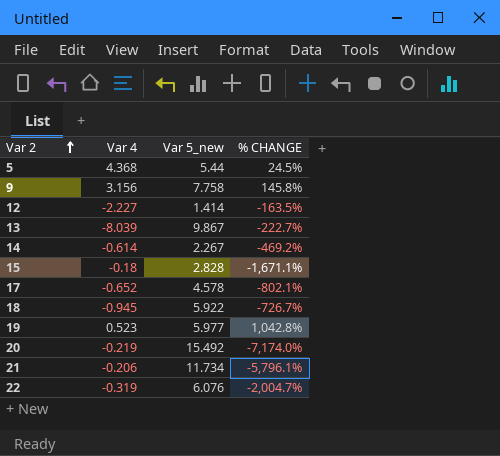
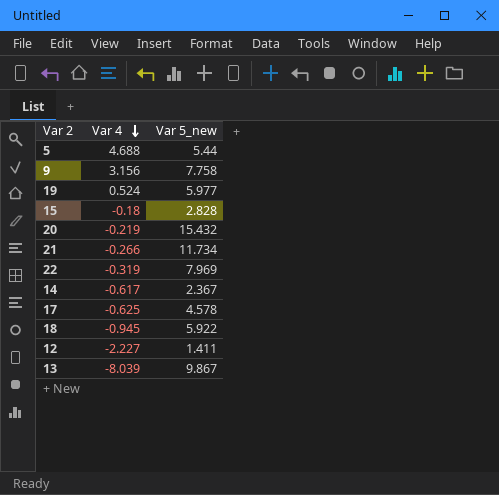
row order: Var 2 ascending -> Var 4 descending
column % CHANGE | formula: ([Var 5_new] - [Var 4]) / [Var 4] -> none
5 | Var 4: 4.368 -> 4.688
19 | Var 4: 0.523 -> 0.524
20 | Var 5_new: 15.492 -> 15.432
21 | Var 4: -0.206 -> -0.266
22 | Var 5_new: 6.076 -> 7.969
14 | Var 4: -0.614 -> -0.617
14 | Var 5_new: 2.267 -> 2.367
17 | Var 4: -0.652 -> -0.625
12 | Var 5_new: 1.414 -> 1.411

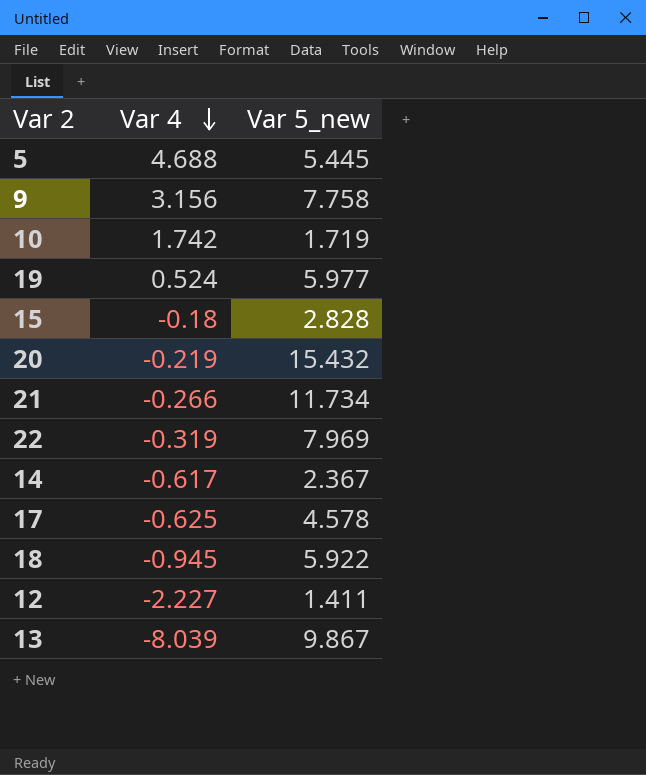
5 | Var 5_new: 5.44 -> 5.445
row 10: none -> 1.742 | 1.719

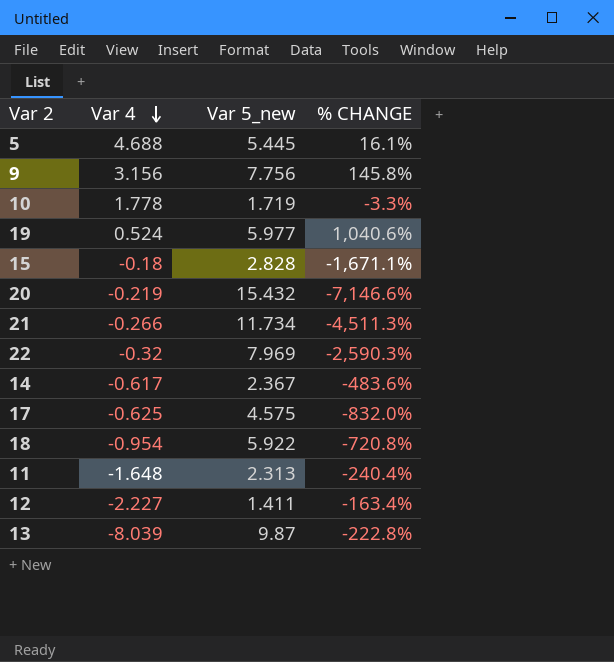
column % CHANGE | formula: none -> ([Var 5_new] - [Var 4]) / [Var 4]
9 | Var 5_new: 7.758 -> 7.756
10 | Var 4: 1.742 -> 1.778
22 | Var 4: -0.319 -> -0.32
17 | Var 5_new: 4.578 -> 4.575
18 | Var 4: -0.945 -> -0.954
row 11: none -> -1.648 | 2.313 | -240.4%
13 | Var 5_new: 9.867 -> 9.87

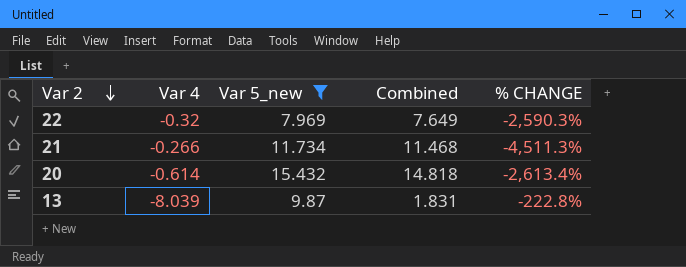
filter: none -> Var 5_new >= 7.969
row order: Var 4 descending -> Var 2 descending
column Combined | formula: none -> [Var 4] + [Var 5_new]
20 | Var 4: -0.219 -> -0.614
20 | % CHANGE: -7,146.6% -> -2,613.4%

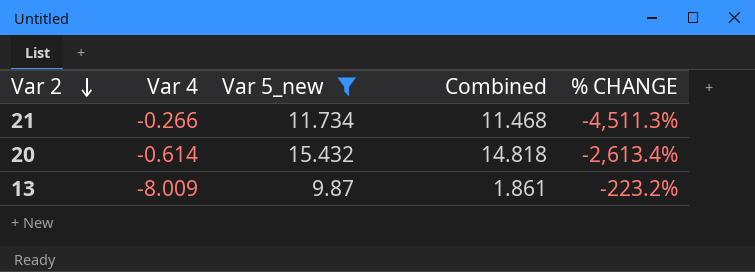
row 22: -0.32 | 7.969 | 7.649 | -2,590.3% -> none
13 | Var 4: -8.039 -> -8.009
13 | Combined: 1.831 -> 1.861
13 | % CHANGE: -222.8% -> -223.2%

